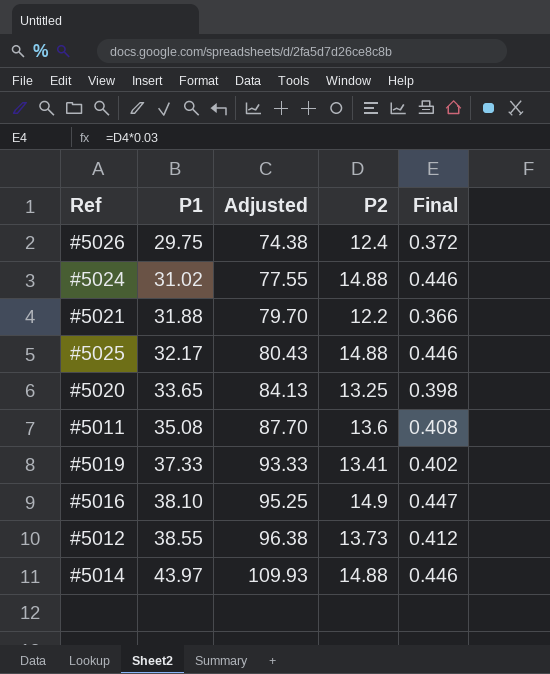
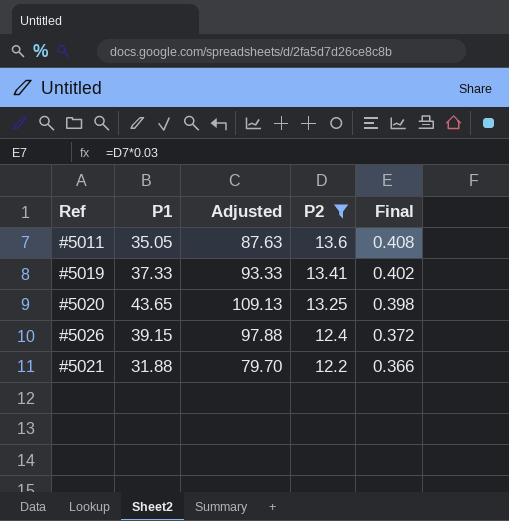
filter: none -> P2 <= 13.6
row order: P1 ascending -> P2 descending
#5011 | P1: 35.08 -> 35.05
#5011 | Adjusted: 87.70 -> 87.63
#5020 | P1: 33.65 -> 43.65
#5020 | Adjusted: 84.13 -> 109.13
#5026 | P1: 29.75 -> 39.15
#5026 | Adjusted: 74.38 -> 97.88

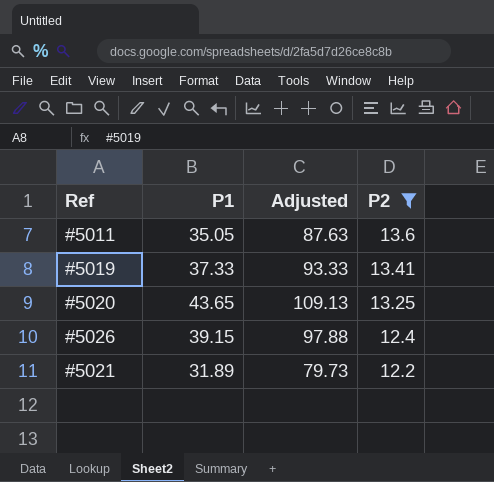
column Final | formula: [P2] * 0.03 -> none
#5021 | P1: 31.88 -> 31.89
#5021 | Adjusted: 79.70 -> 79.73

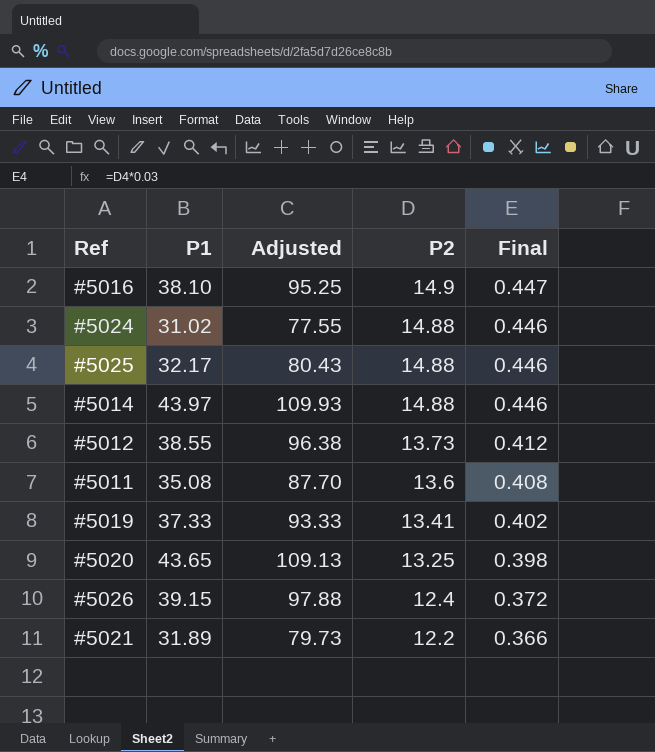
filter: P2 <= 13.6 -> none
column Final | formula: none -> [P2] * 0.03
#5011 | P1: 35.05 -> 35.08
#5011 | Adjusted: 87.63 -> 87.70

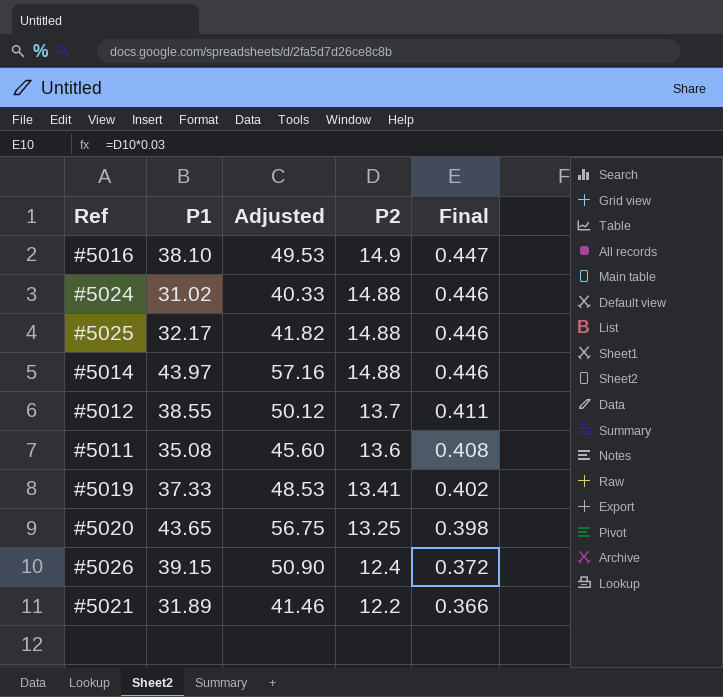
column Adjusted | formula: [P1] * 2.5 -> [P1] * 1.3
#5012 | P2: 13.73 -> 13.7
#5012 | Final: 0.412 -> 0.411

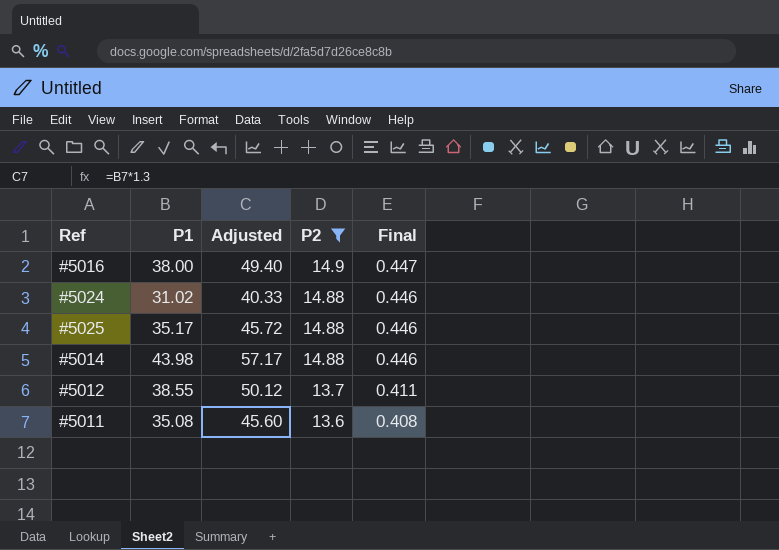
filter: none -> P2 >= 13.6
#5016 | P1: 38.10 -> 38.00
#5016 | Adjusted: 49.53 -> 49.40
#5025 | P1: 32.17 -> 35.17
#5025 | Adjusted: 41.82 -> 45.72
#5014 | P1: 43.97 -> 43.98
#5014 | Adjusted: 57.16 -> 57.17

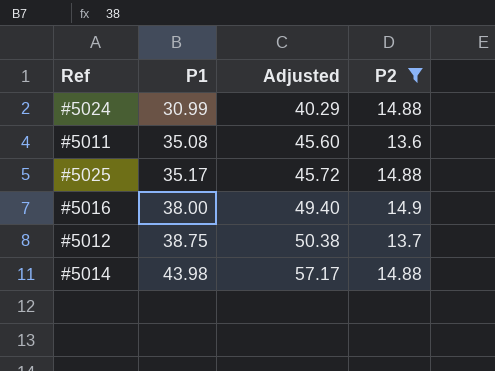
row order: P2 descending -> P1 ascending
column Final | formula: [P2] * 0.03 -> none
#5024 | P1: 31.02 -> 30.99
#5024 | Adjusted: 40.33 -> 40.29
#5012 | P1: 38.55 -> 38.75
#5012 | Adjusted: 50.12 -> 50.38

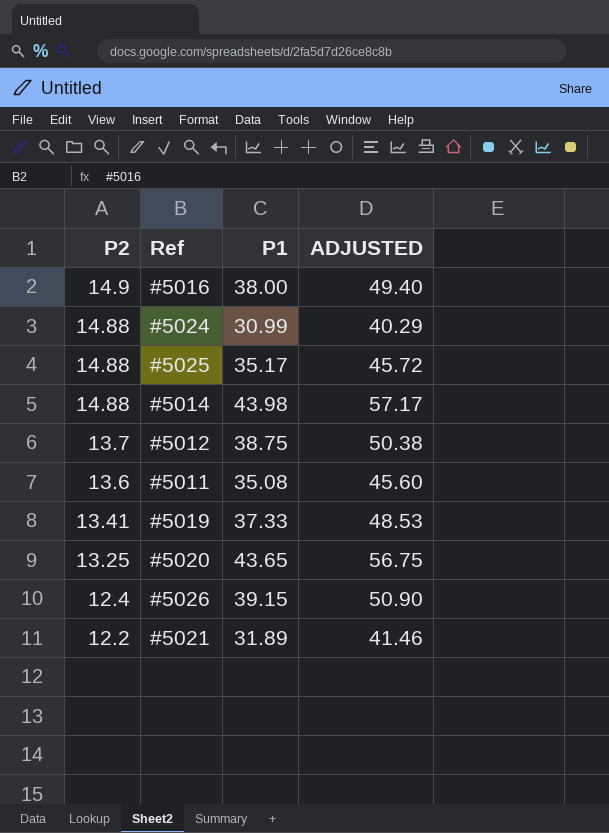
filter: P2 >= 13.6 -> none
row order: P1 ascending -> P2 descending
column P2 | position: 4 -> 1
column name: Adjusted -> ADJUSTED

